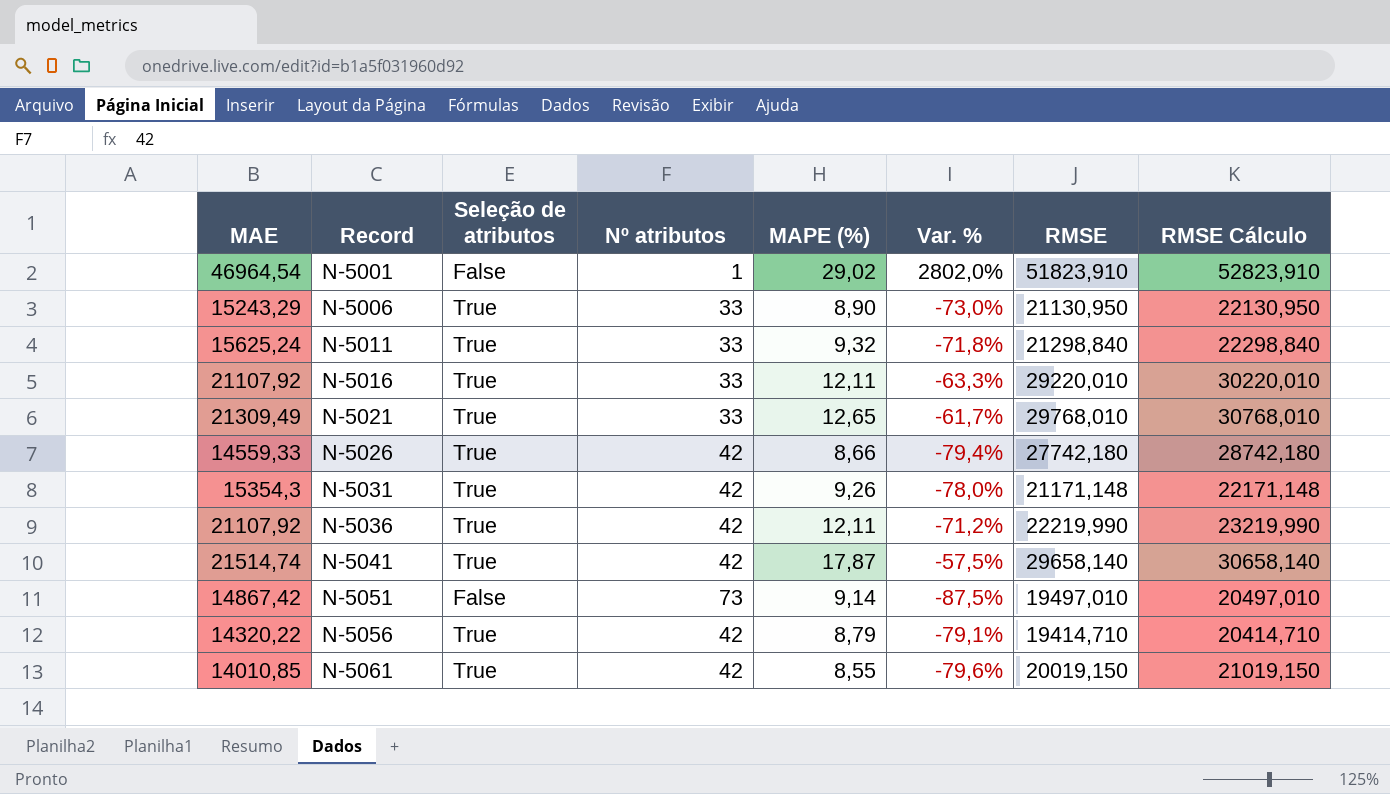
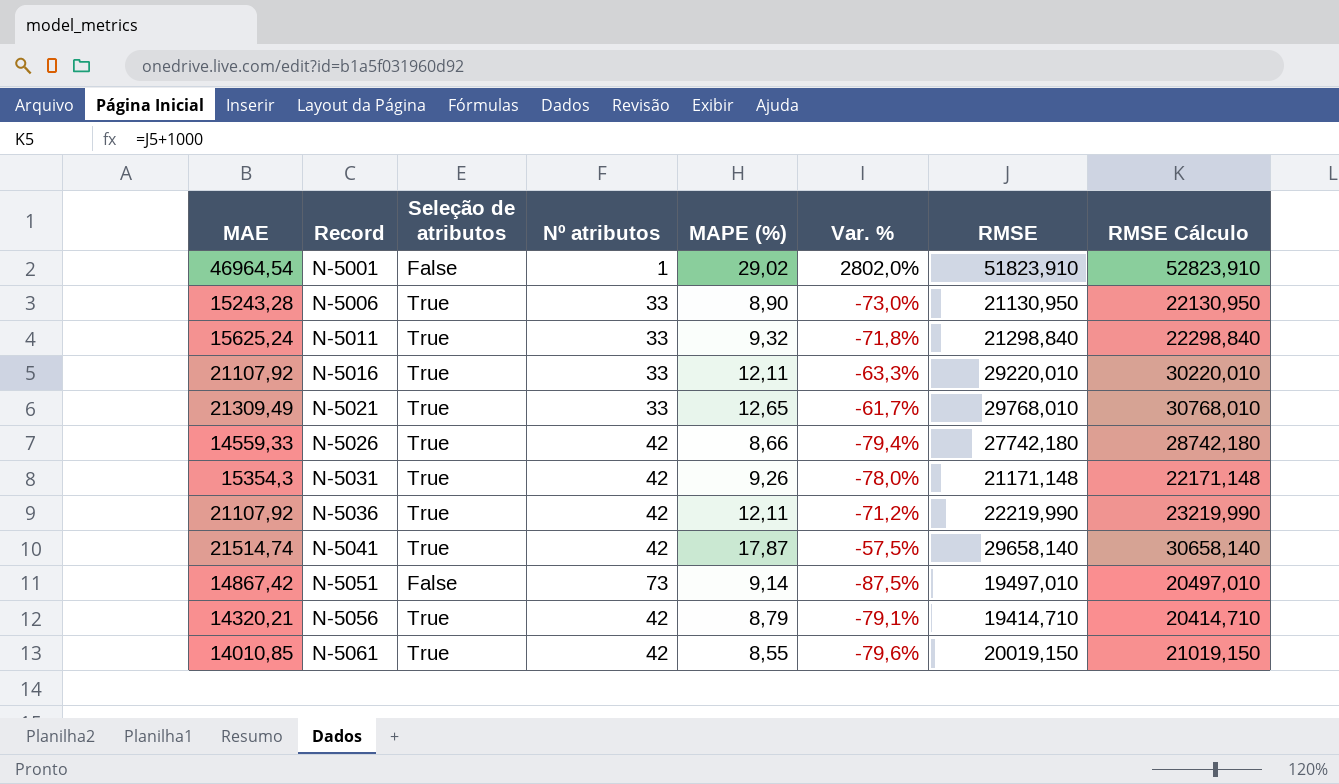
N-5006 | MAE: 15243,29 -> 15243,28
N-5056 | MAE: 14320,22 -> 14320,21

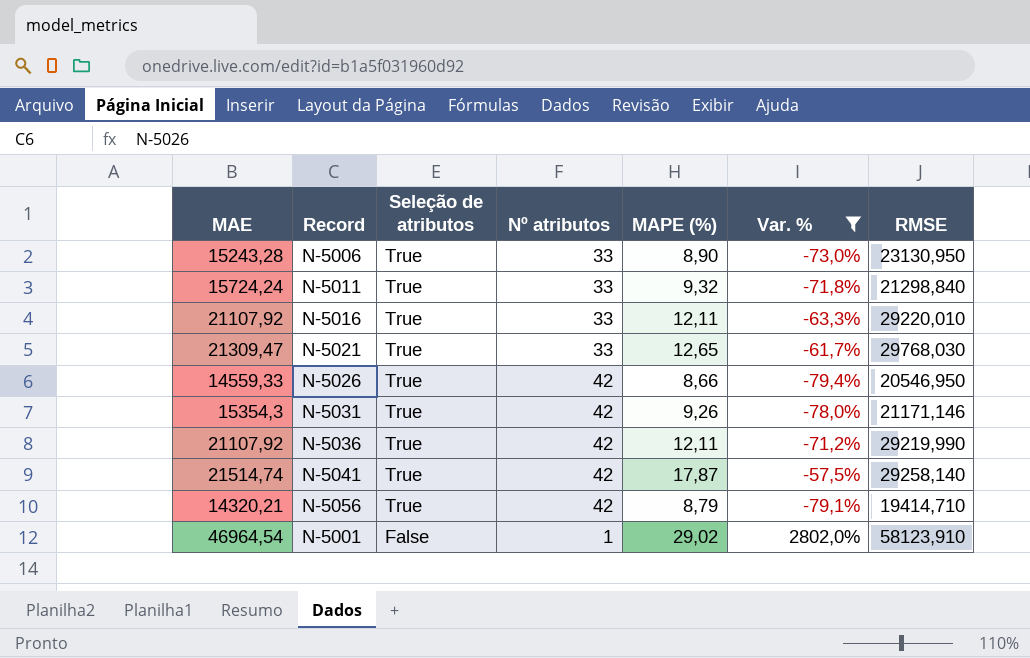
filter: none -> Var. % >= -79,4%
row order: Record ascending -> Seleção de atributos descending
column RMSE Cálculo | formula: [RMSE] + 1000 -> none
N-5006 | RMSE: 21130,950 -> 23130,950
N-5011 | MAE: 15625,24 -> 15724,24
N-5021 | MAE: 21309,49 -> 21309,47
N-5021 | RMSE: 29768,010 -> 29768,030
N-5026 | RMSE: 27742,180 -> 20546,950
N-5031 | RMSE: 21171,148 -> 21171,146
N-5036 | RMSE: 22219,990 -> 29219,990
N-5041 | RMSE: 29658,140 -> 29258,140
N-5001 | RMSE: 51823,910 -> 58123,910

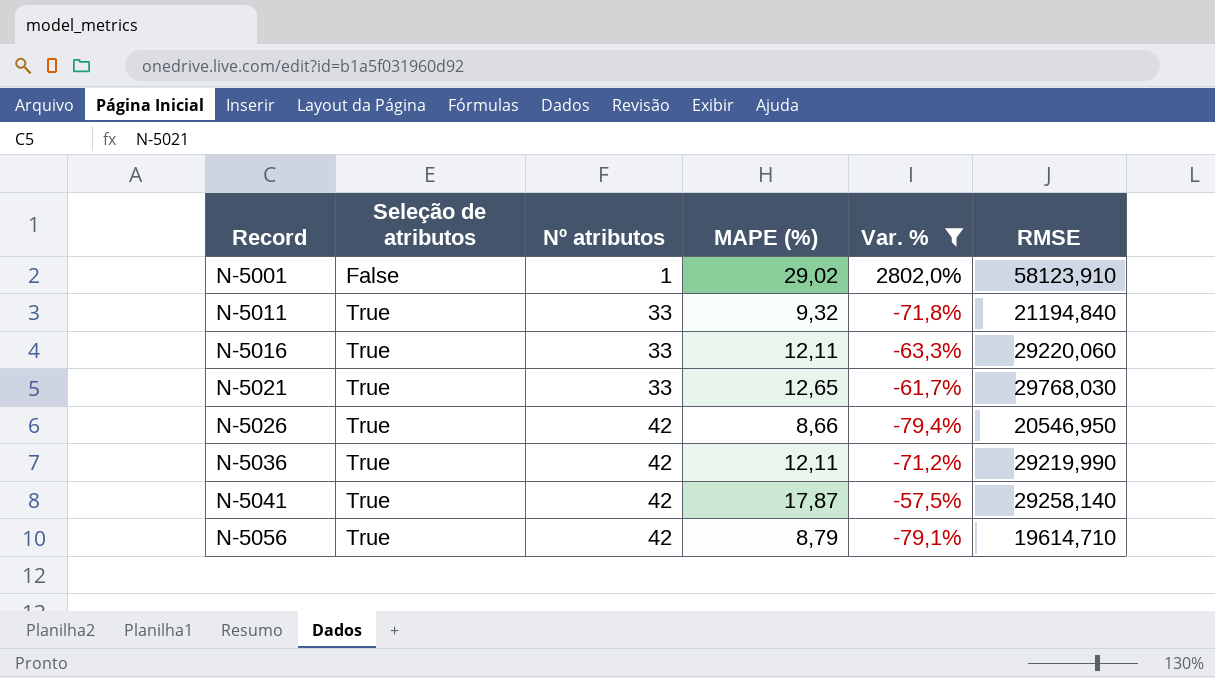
row order: Seleção de atributos descending -> Record ascending
column MAE | position: 1 -> none
row N-5006: 15243,28 | True | 33 | 8,90 | -73,0% | 23130,950 -> none
row N-5031: 15354,3 | True | 42 | 9,26 | -78,0% | 21171,146 -> none
N-5011 | RMSE: 21298,840 -> 21194,840
N-5016 | RMSE: 29220,010 -> 29220,060
N-5056 | RMSE: 19414,710 -> 19614,710

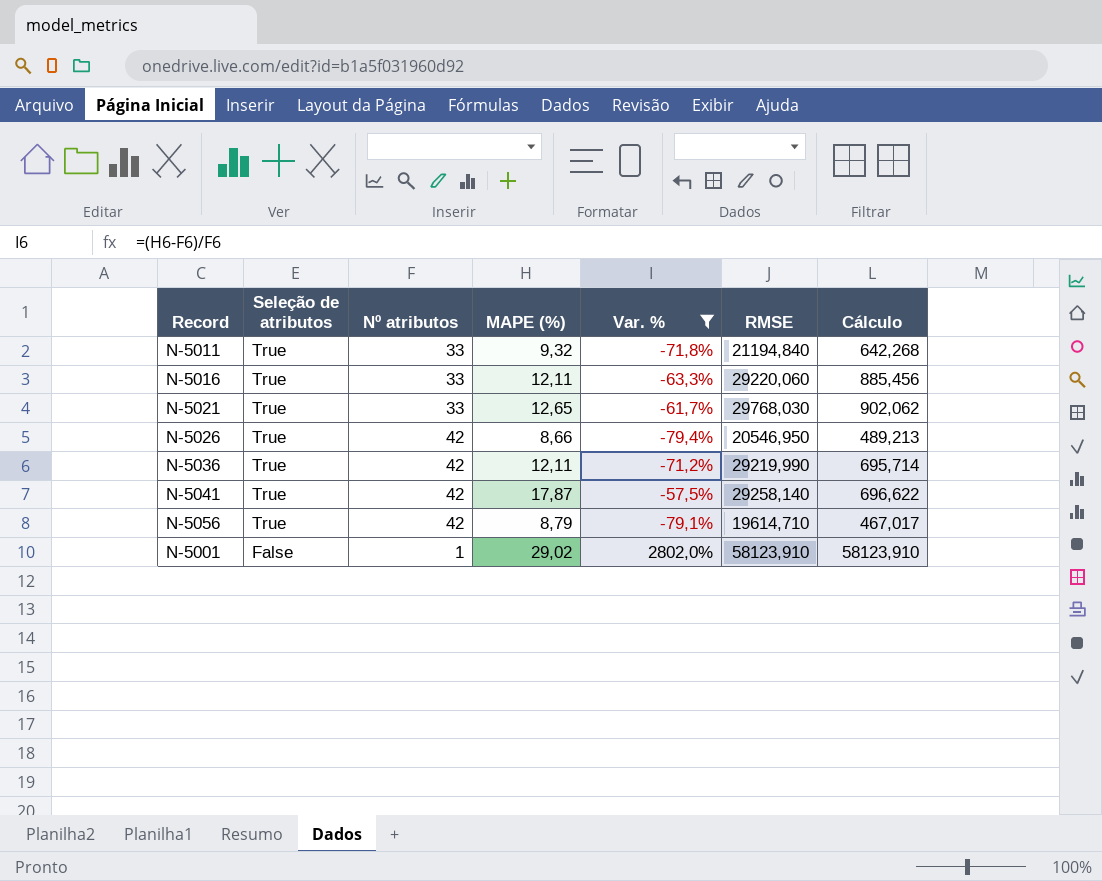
row order: Record ascending -> Seleção de atributos descending
column Cálculo | formula: none -> [RMSE] / [Nº atributos]

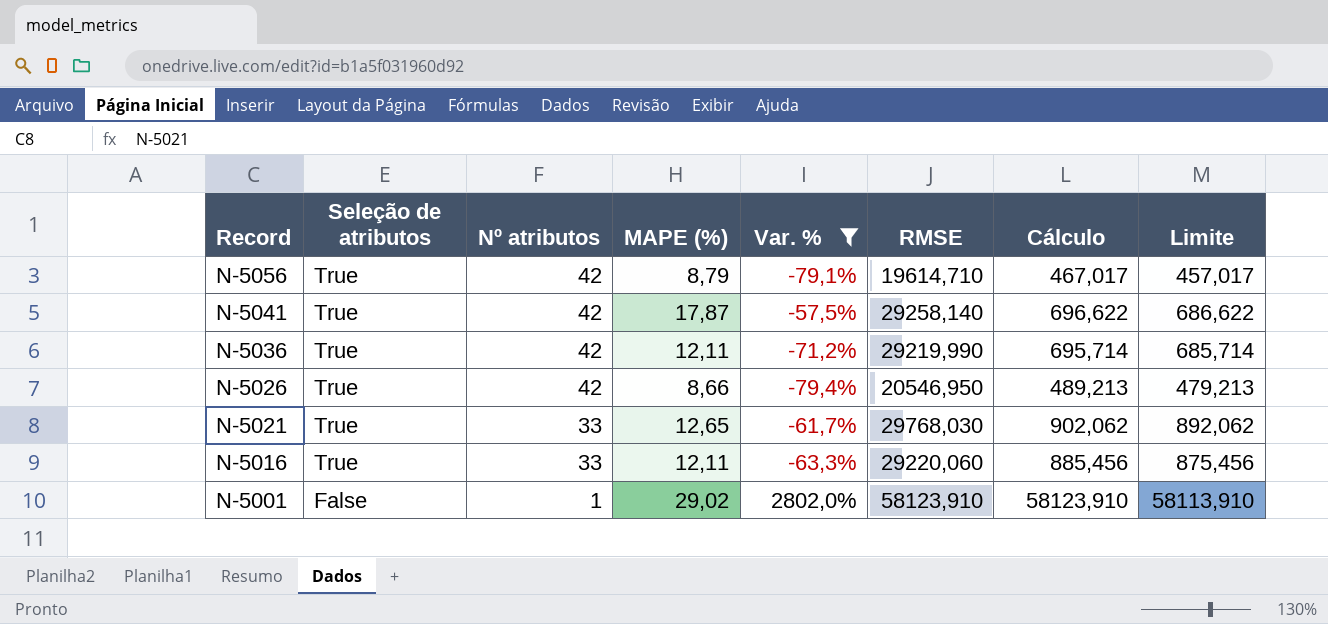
row order: Seleção de atributos descending -> Record descending
column Limite | formula: none -> [Cálculo] - 10
row N-5011: True | 33 | 9,32 | -71,8% | 21194,840 | 642,268 -> none

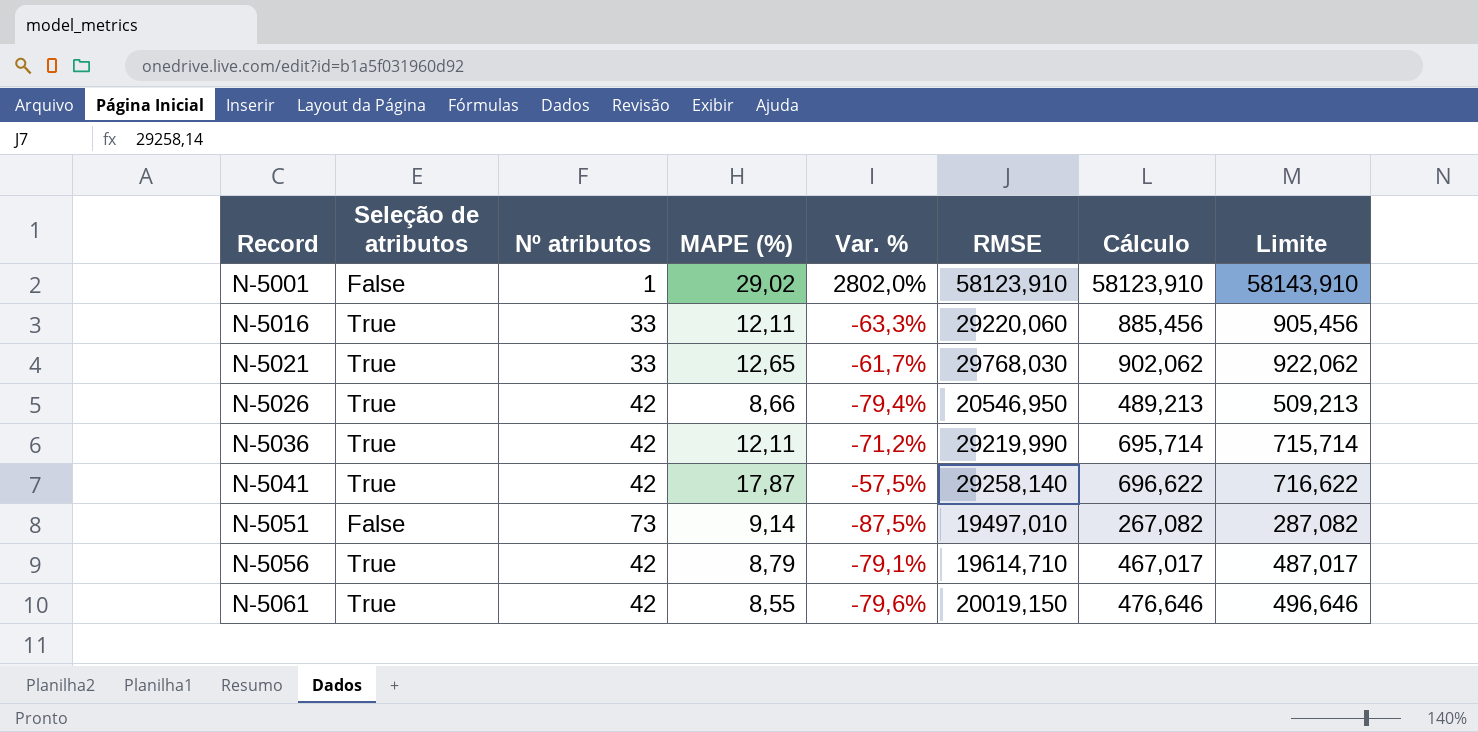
filter: Var. % >= -79,4% -> none
row order: Record descending -> Record ascending
column Limite | formula: [Cálculo] - 10 -> [Cálculo] + 20

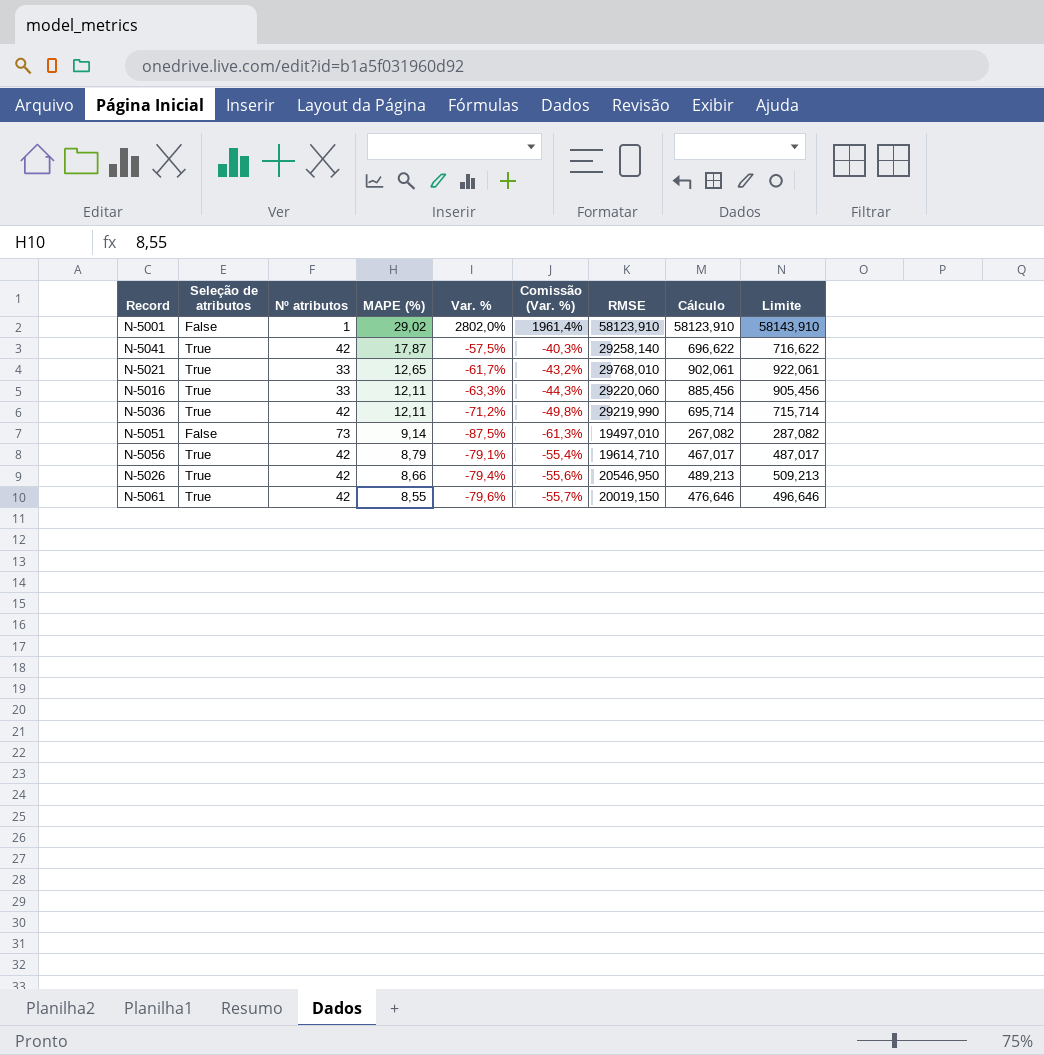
row order: Record ascending -> MAPE (%) descending
column Comissão (Var. %) | formula: none -> [Var. %] * 0,7
N-5021 | RMSE: 29768,030 -> 29768,010
N-5021 | Cálculo: 902,062 -> 902,061
N-5021 | Limite: 922,062 -> 922,061

